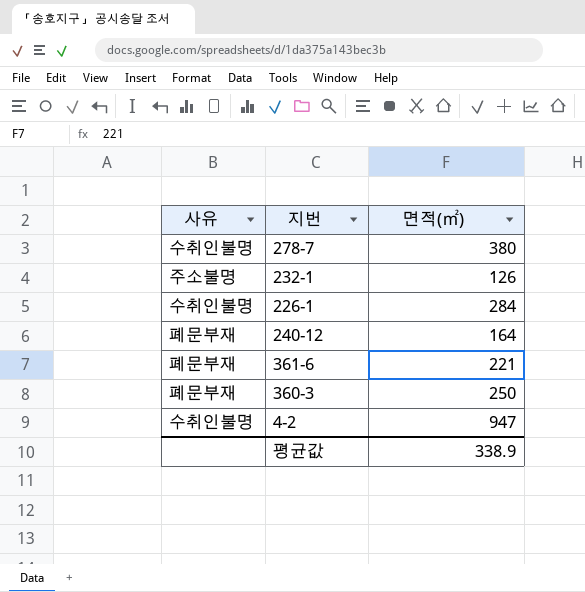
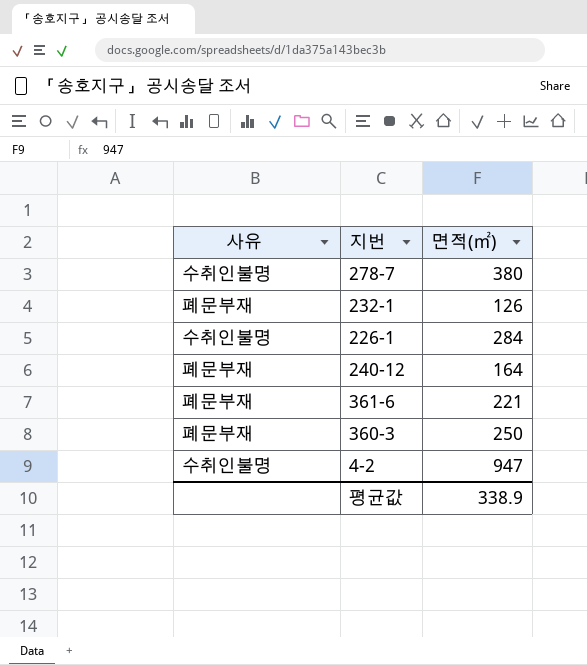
232-1 | 사유: 주소불명 -> 폐문부재

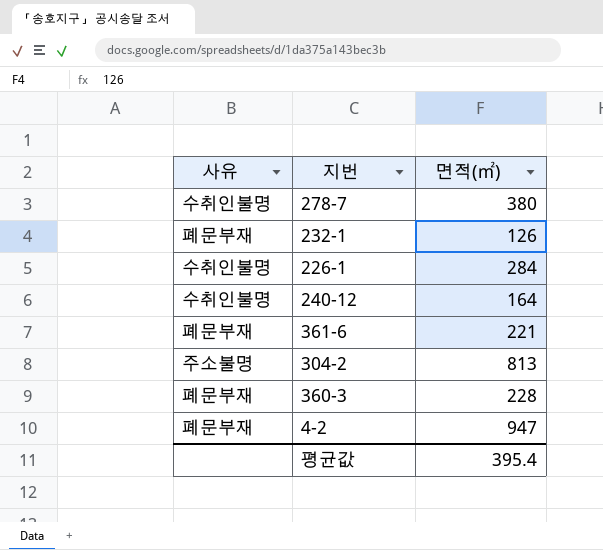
240-12 | 사유: 폐문부재 -> 수취인불명
row 304-2: none -> 주소불명 | 813
360-3 | 면적(㎡): 250 -> 228
4-2 | 사유: 수취인불명 -> 폐문부재
평균값 | 면적(㎡): 338.9 -> 395.4

